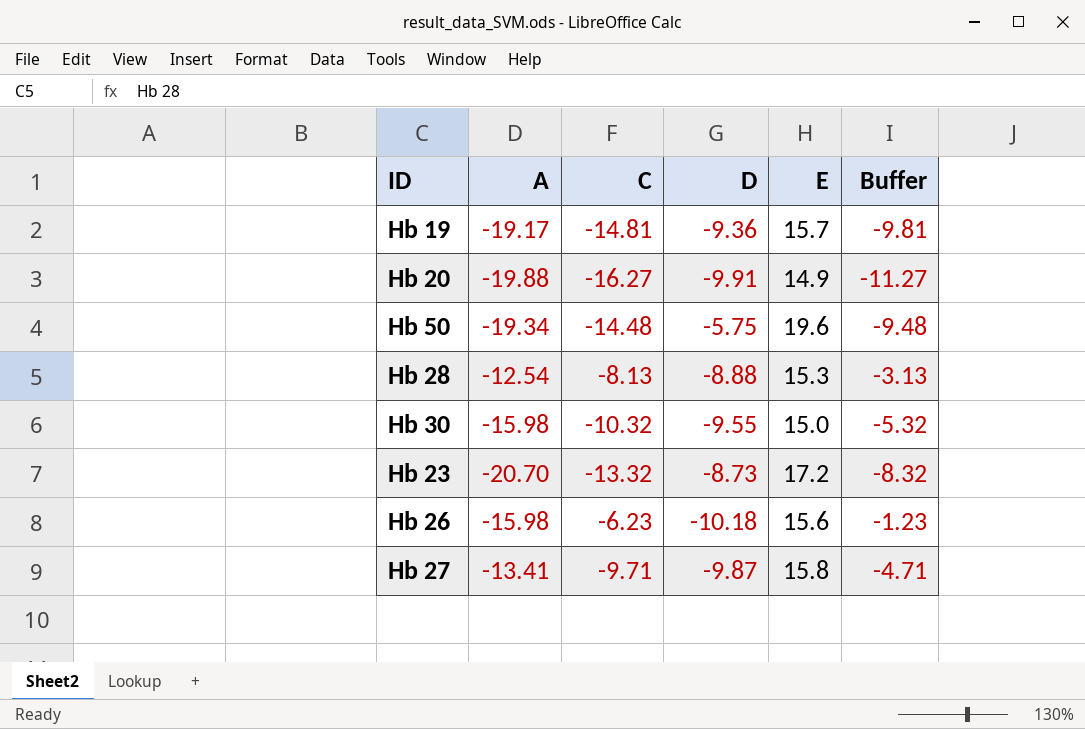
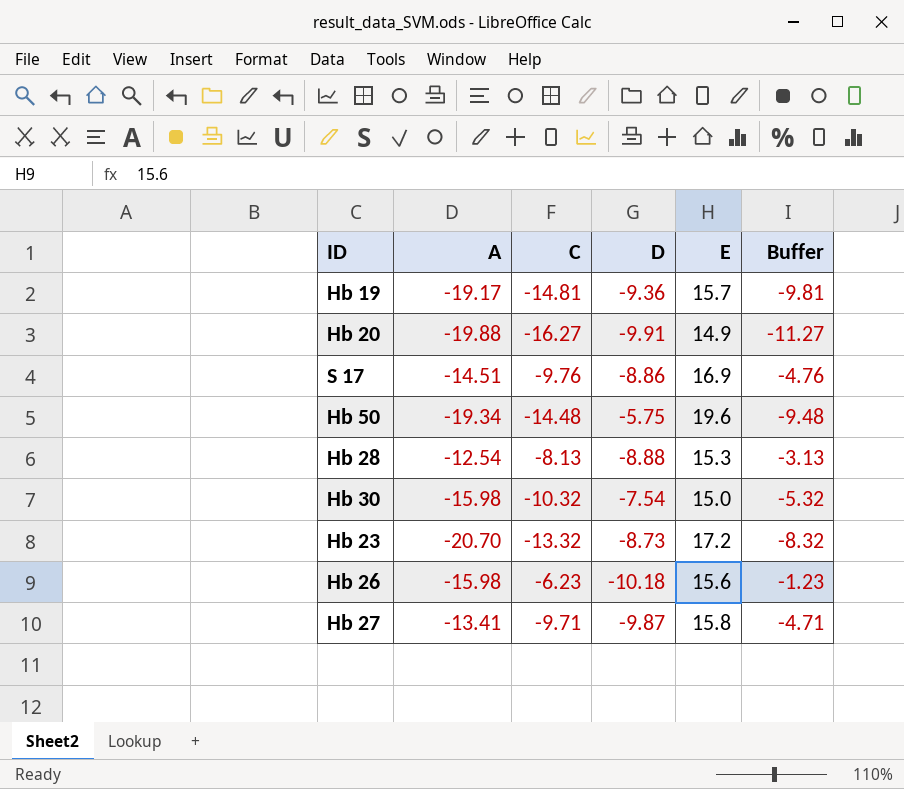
row S 17: none -> -14.51 | -9.76 | -8.86 | 16.9 | -4.76
Hb 30 | D: -9.55 -> -7.54

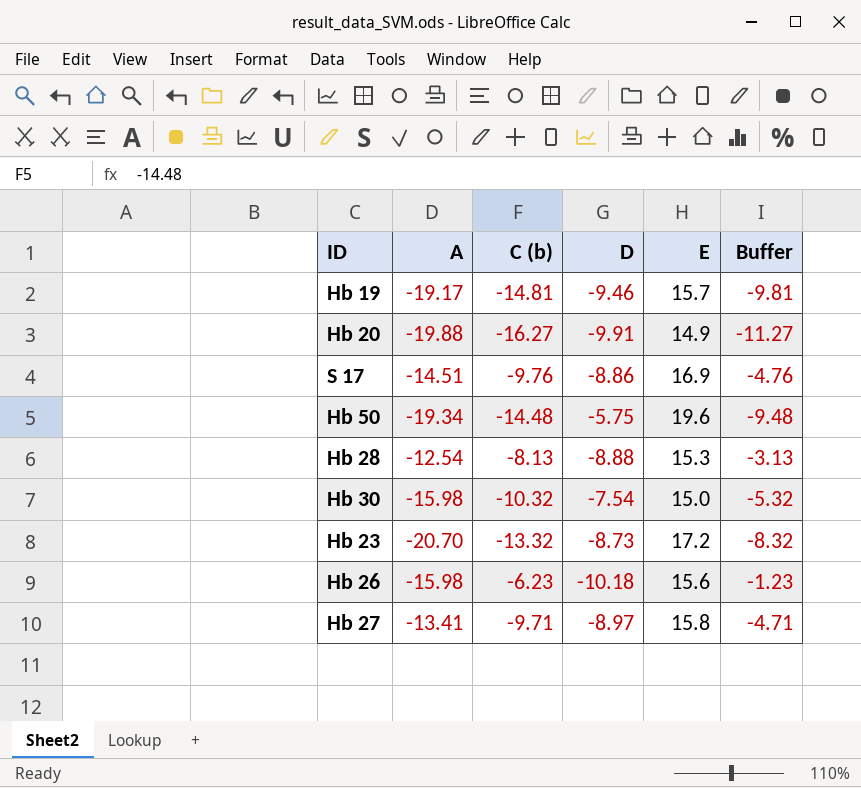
column name: C -> C (b)
Hb 19 | D: -9.36 -> -9.46
Hb 27 | D: -9.87 -> -8.97

